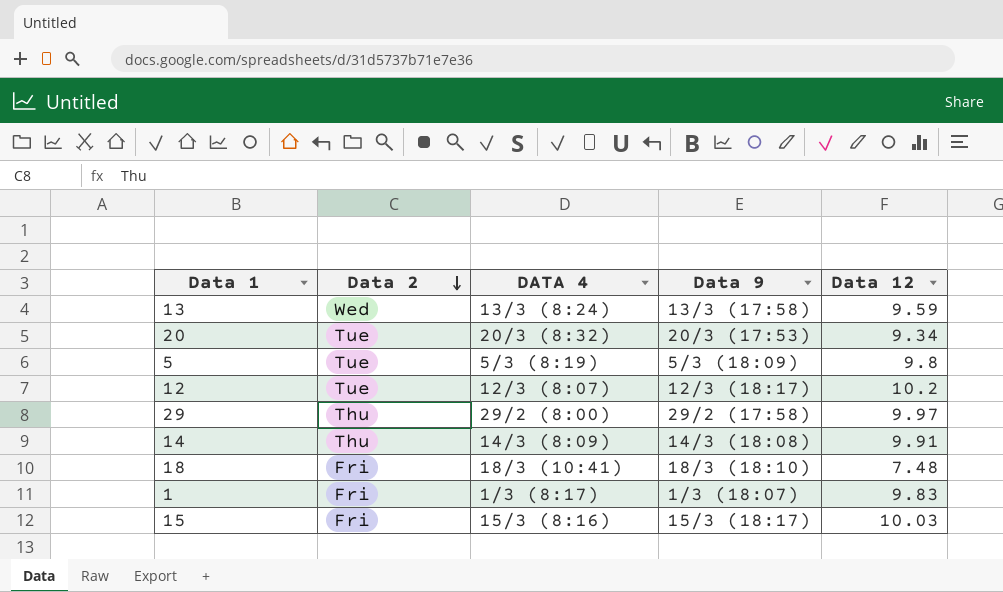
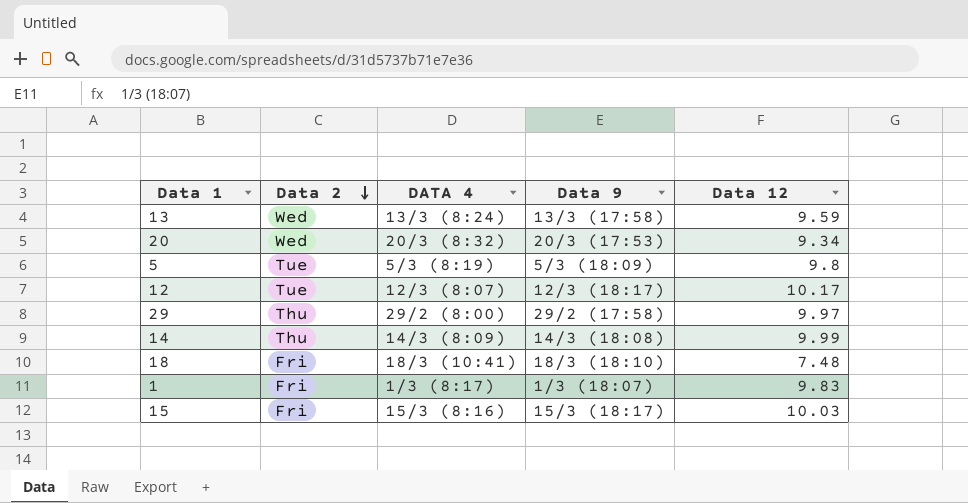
20 | Data 2: Tue -> Wed
12 | Data 12: 10.2 -> 10.17
14 | Data 12: 9.91 -> 9.99

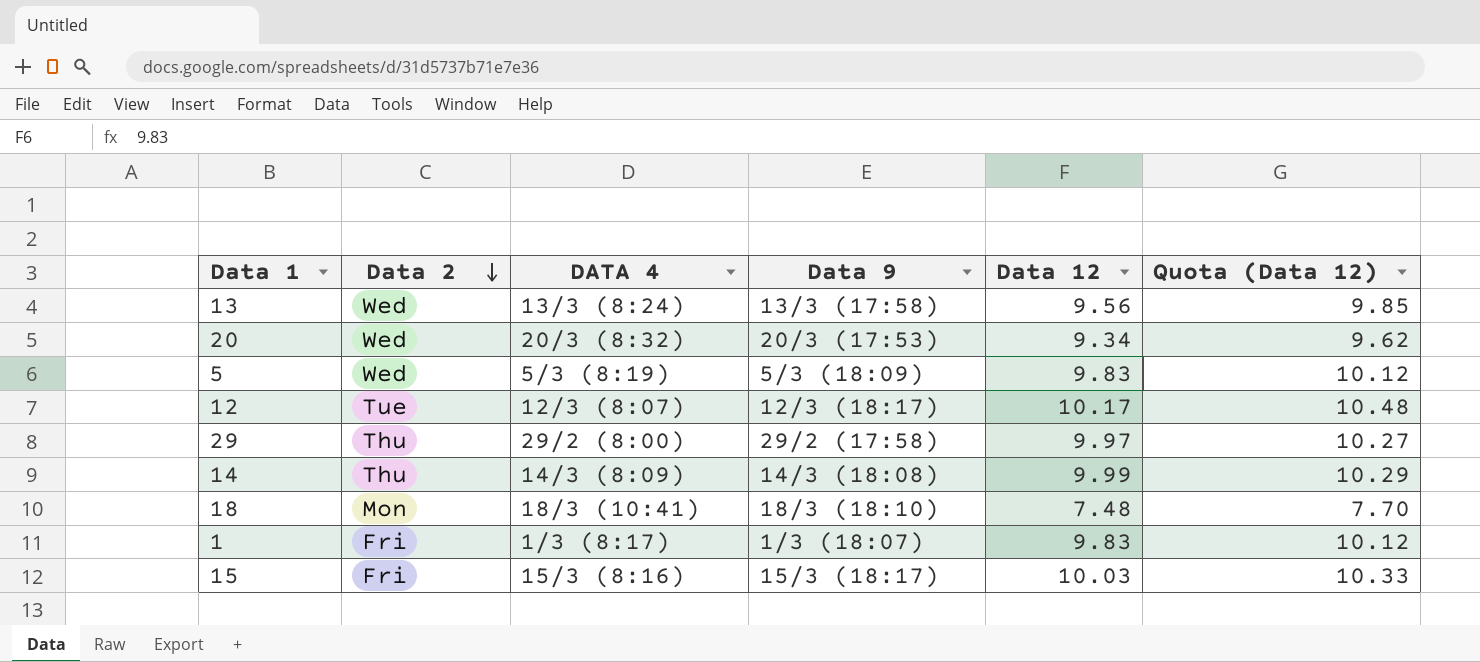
column Quota (Data 12) | formula: none -> [Data 12] * 1.03
13 | Data 12: 9.59 -> 9.56
5 | Data 2: Tue -> Wed
5 | Data 12: 9.8 -> 9.83
18 | Data 2: Fri -> Mon

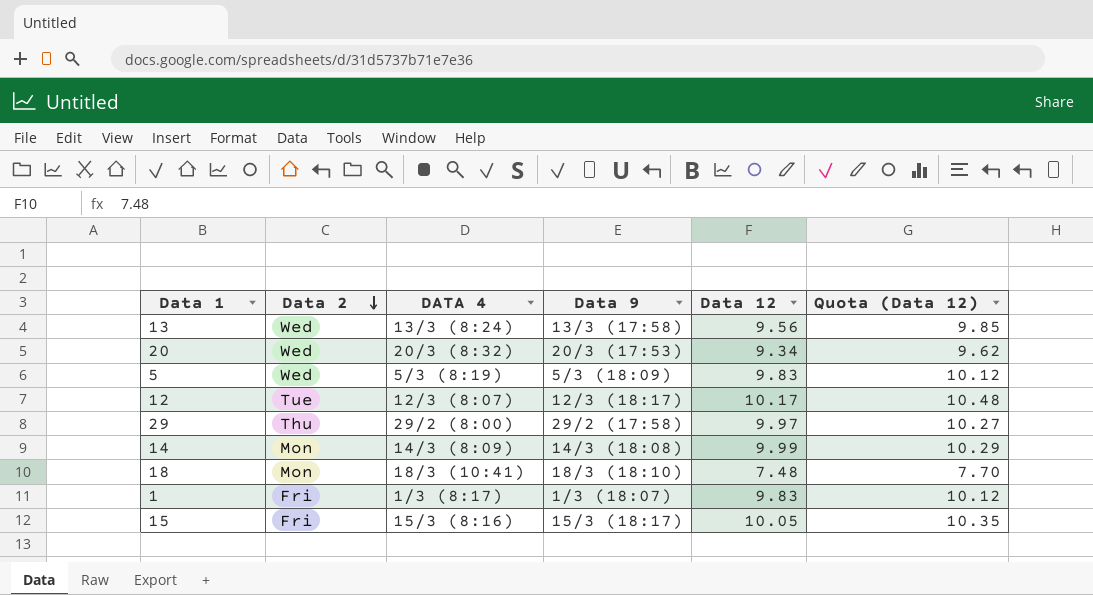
14 | Data 2: Thu -> Mon
15 | Data 12: 10.03 -> 10.05
15 | Quota (Data 12): 10.33 -> 10.35

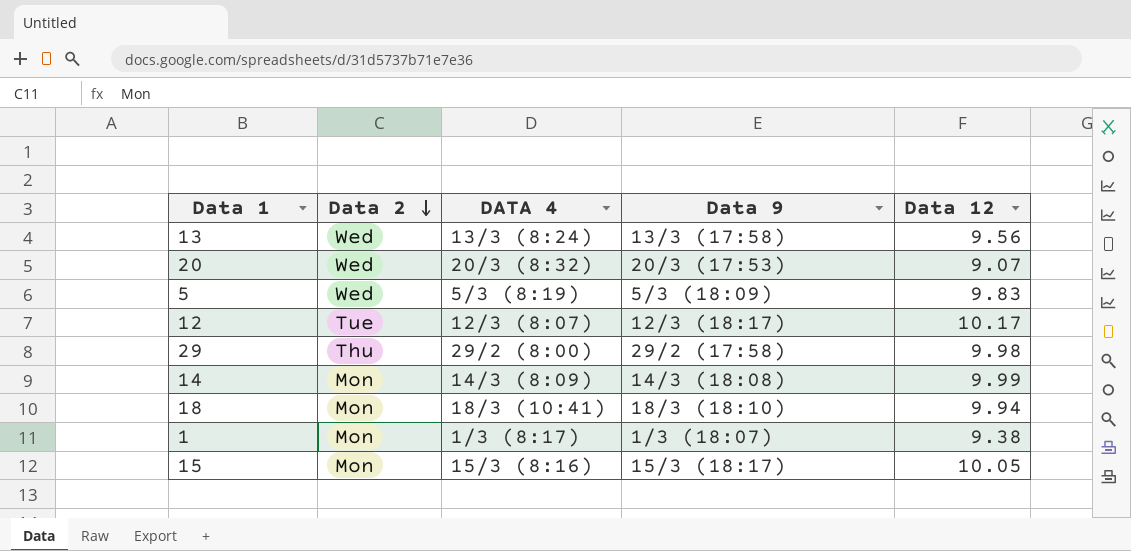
column Quota (Data 12) | formula: [Data 12] * 1.03 -> none
20 | Data 12: 9.34 -> 9.07
29 | Data 12: 9.97 -> 9.98
18 | Data 12: 7.48 -> 9.94
1 | Data 2: Fri -> Mon
1 | Data 12: 9.83 -> 9.38
15 | Data 2: Fri -> Mon

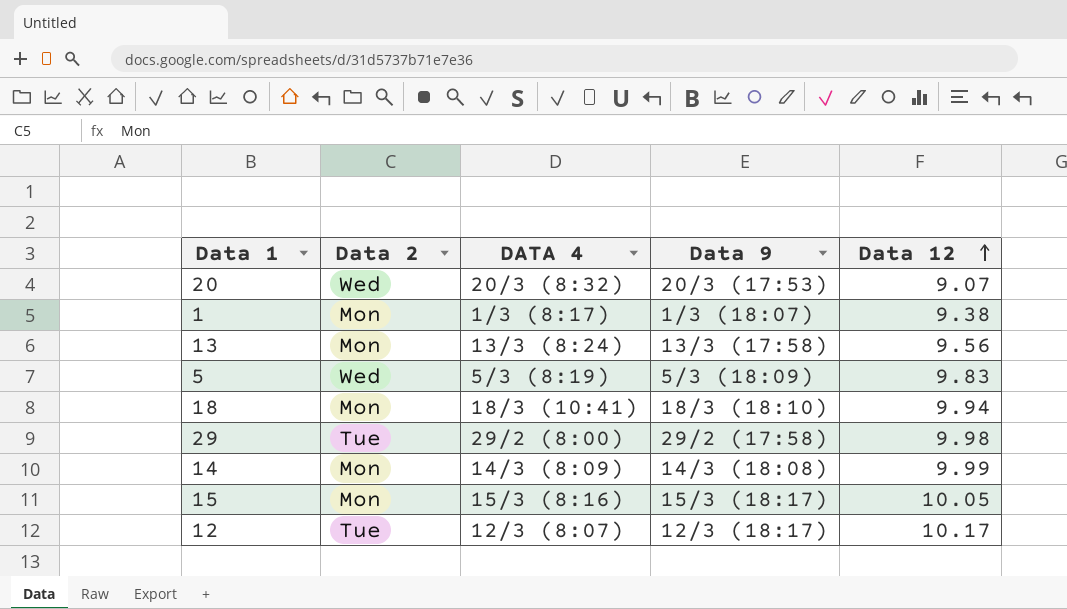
row order: Data 2 descending -> Data 12 ascending
13 | Data 2: Wed -> Mon
29 | Data 2: Thu -> Tue

